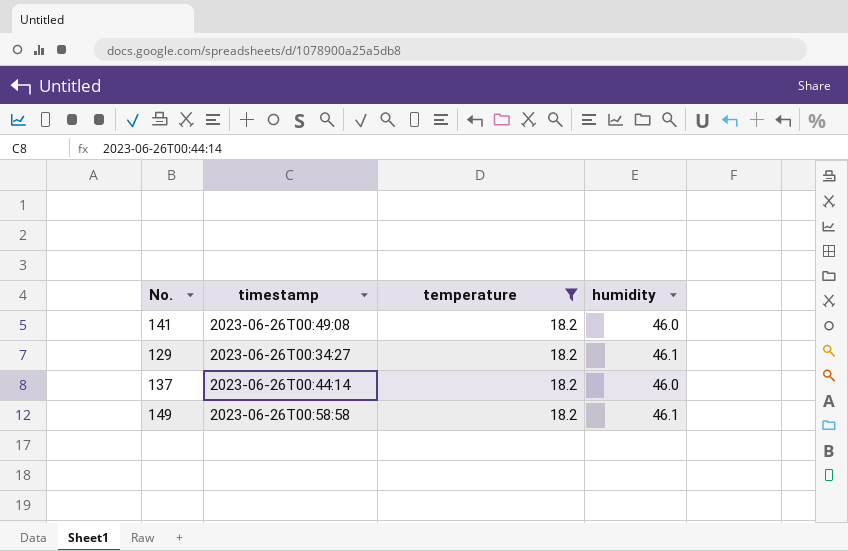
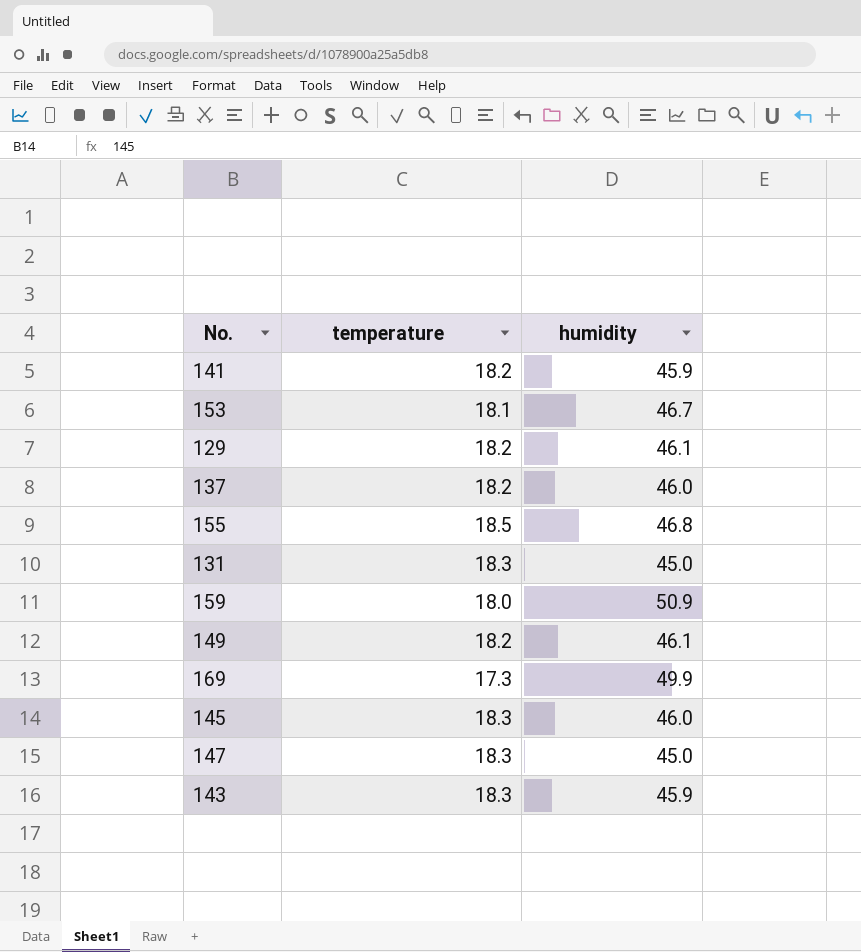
filter: temperature = 18.2 -> none
column timestamp | position: 2 -> none
141 | humidity: 46.0 -> 45.9

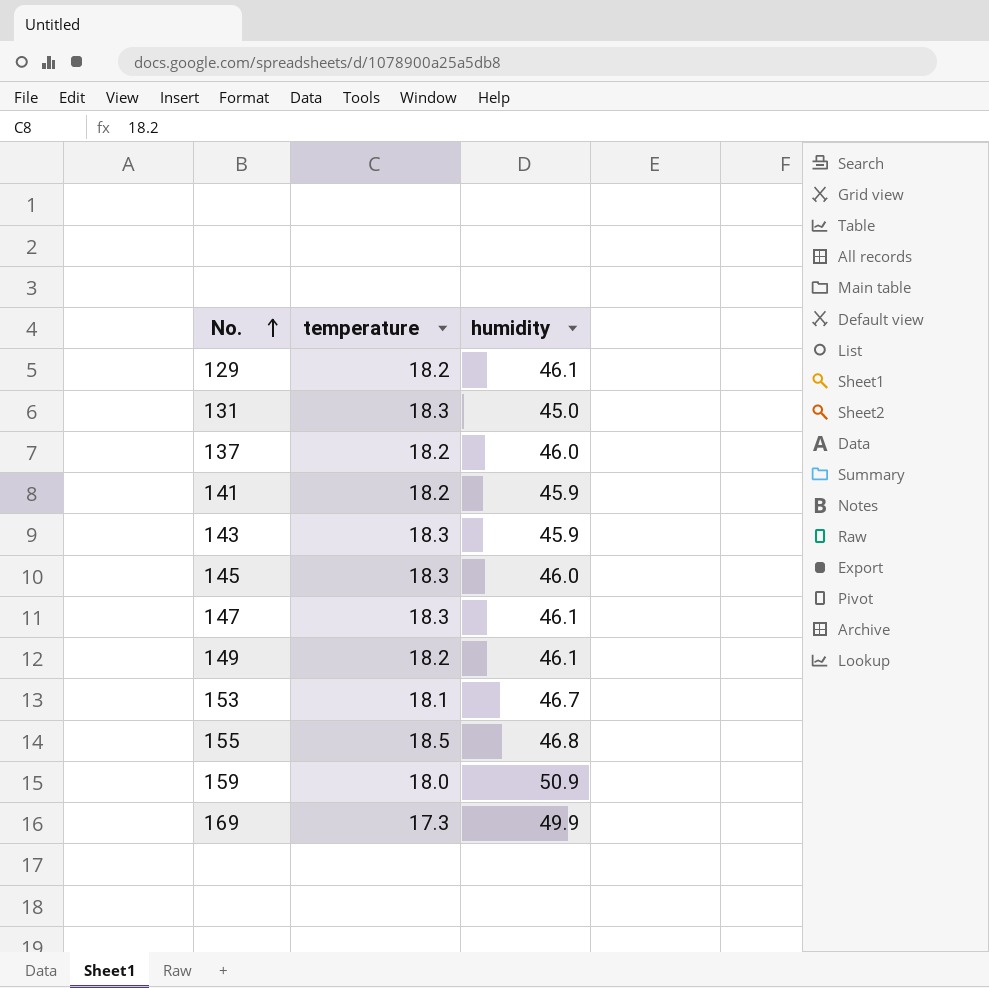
row order: none -> No. ascending
147 | humidity: 45.0 -> 46.1

